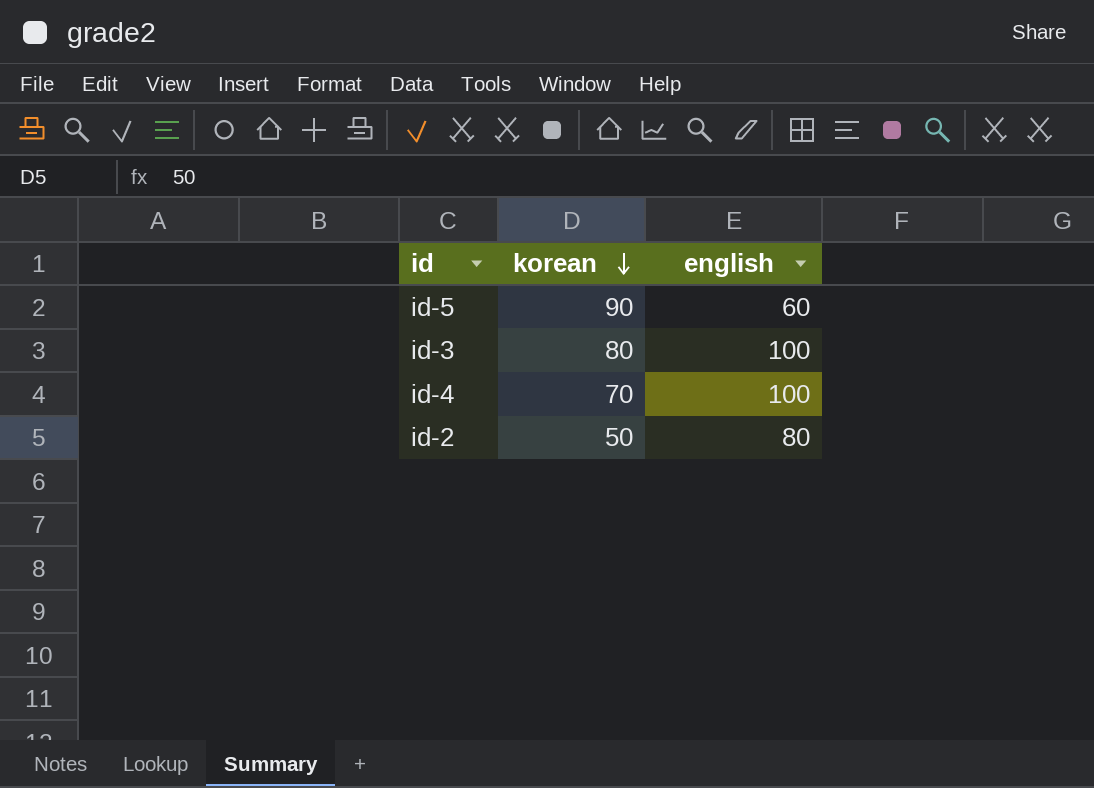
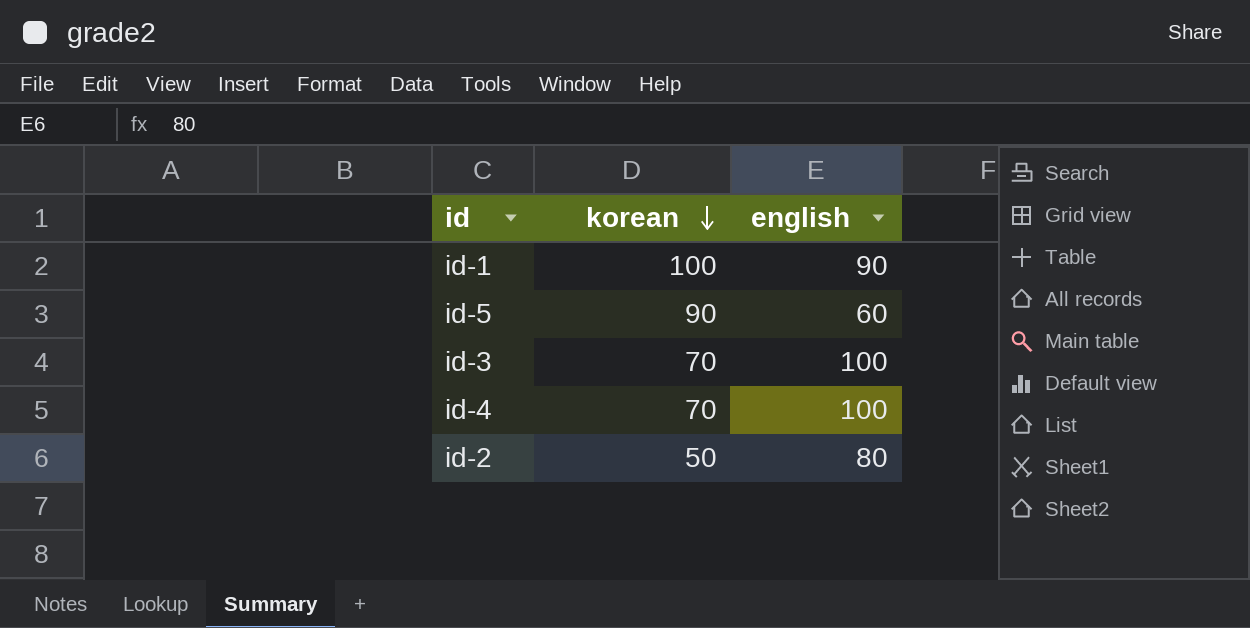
row id-1: none -> 100 | 90
id-3 | korean: 80 -> 70

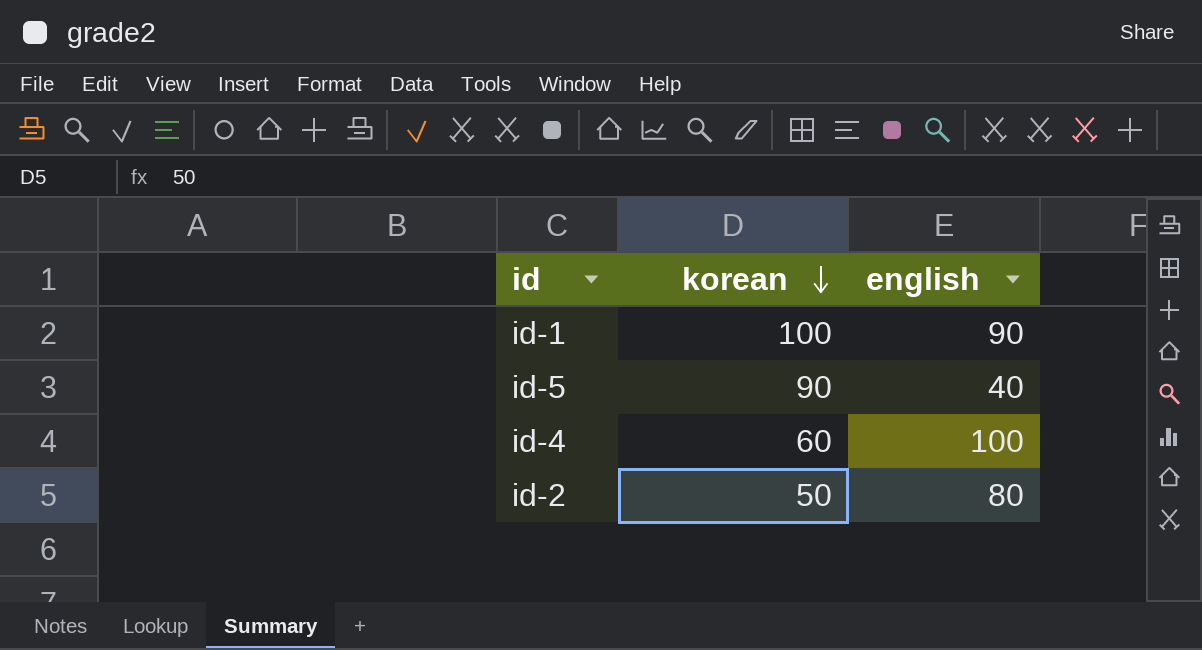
row id-3: 70 | 100 -> none
id-5 | english: 60 -> 40
id-4 | korean: 70 -> 60

